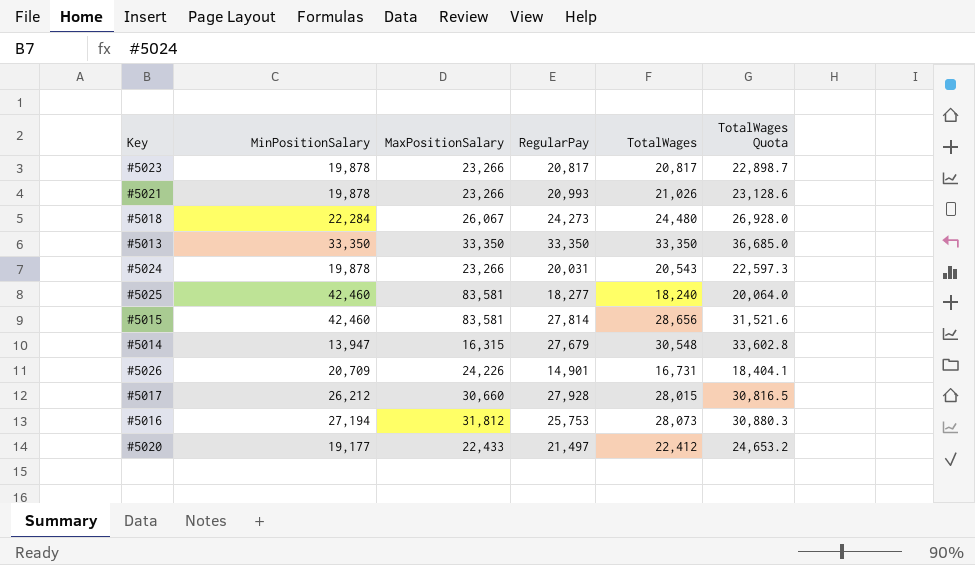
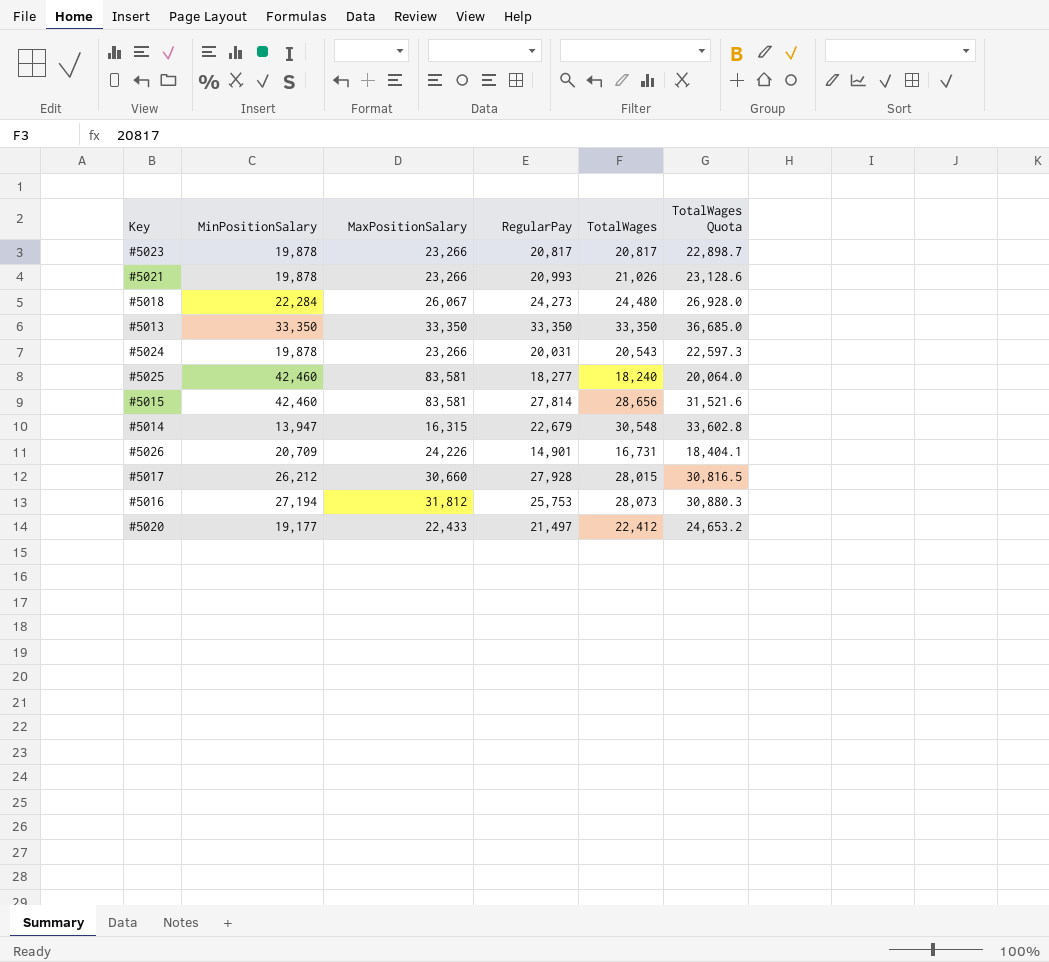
#5014 | RegularPay: 27,679 -> 22,679

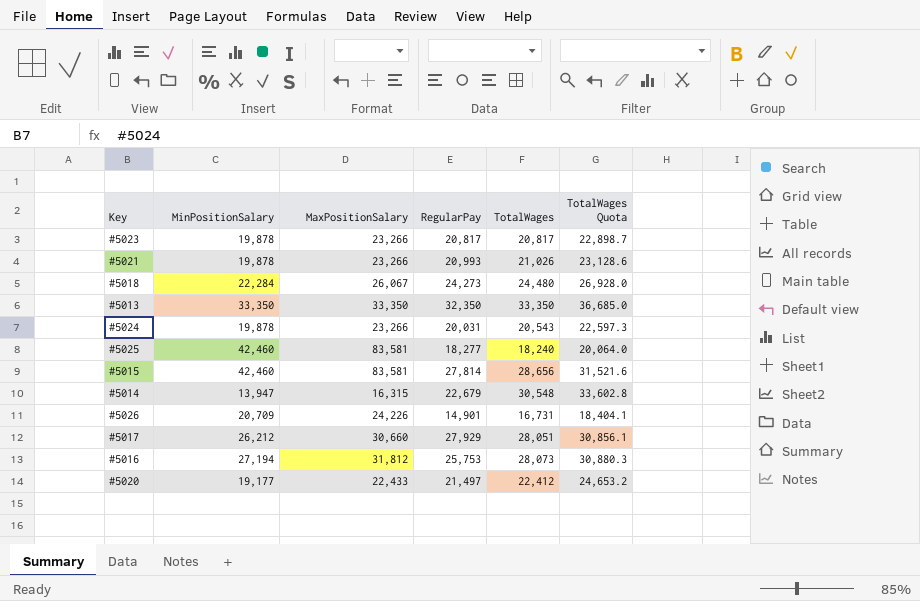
#5013 | RegularPay: 33,350 -> 32,350
#5017 | RegularPay: 27,928 -> 27,929
#5017 | TotalWages: 28,015 -> 28,051
#5017 | TotalWages Quota: 30,816.5 -> 30,856.1

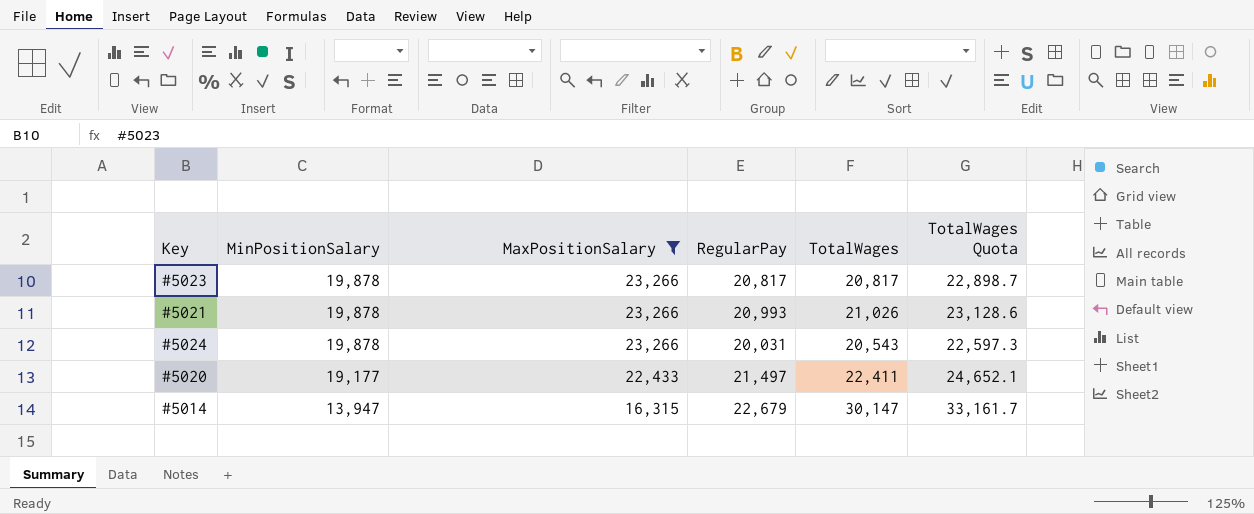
filter: none -> MaxPositionSalary <= 23,266
row order: none -> MinPositionSalary descending
#5020 | TotalWages: 22,412 -> 22,411
#5020 | TotalWages Quota: 24,653.2 -> 24,652.1
#5014 | TotalWages: 30,548 -> 30,147
#5014 | TotalWages Quota: 33,602.8 -> 33,161.7

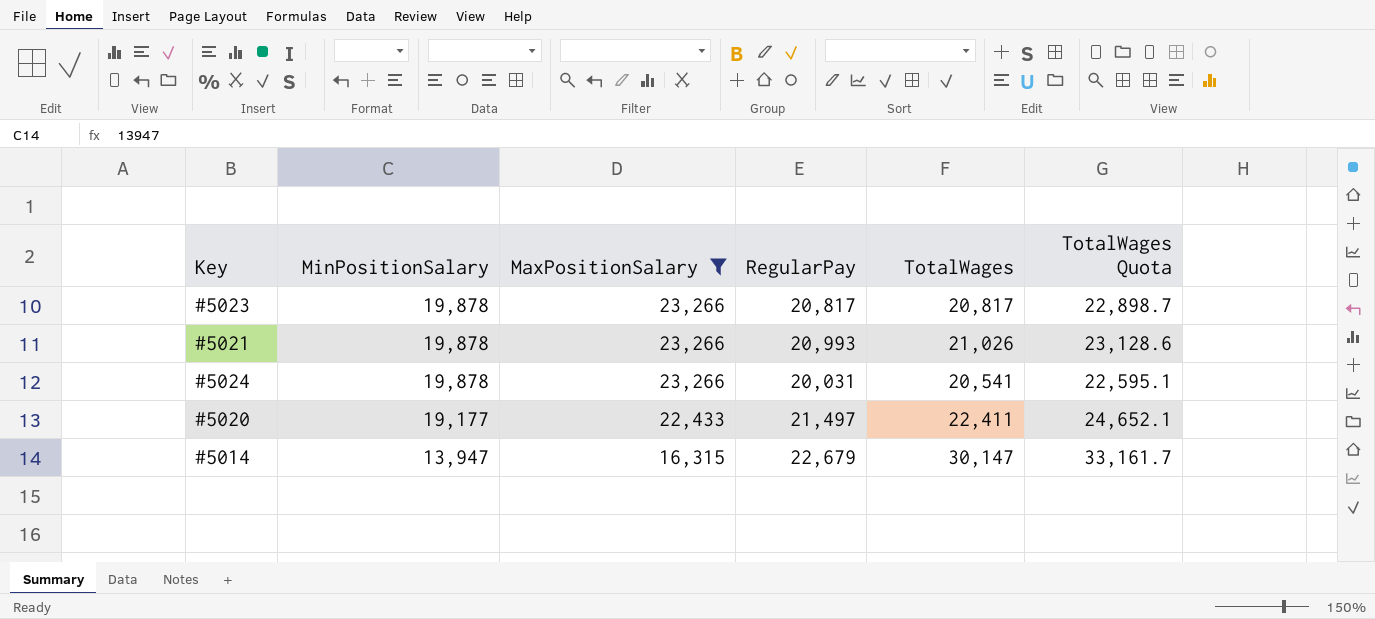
#5024 | TotalWages: 20,543 -> 20,541
#5024 | TotalWages Quota: 22,597.3 -> 22,595.1

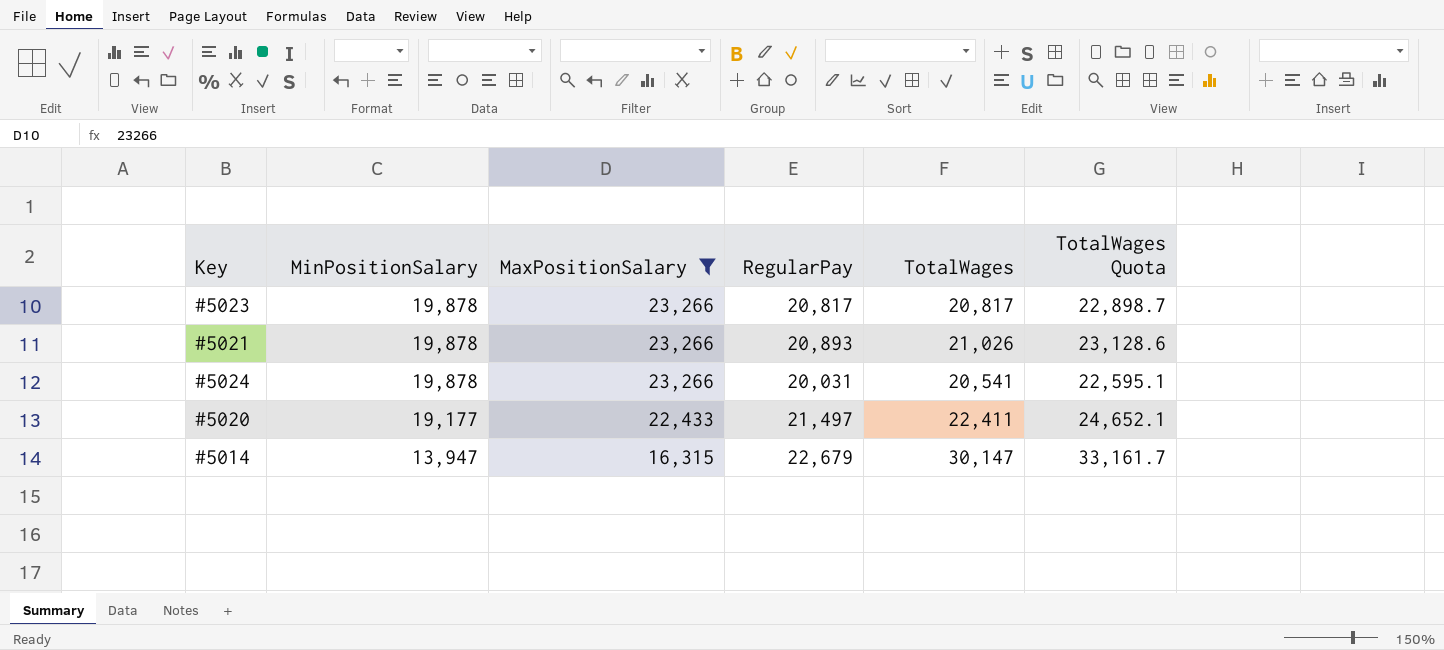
#5021 | RegularPay: 20,993 -> 20,893

